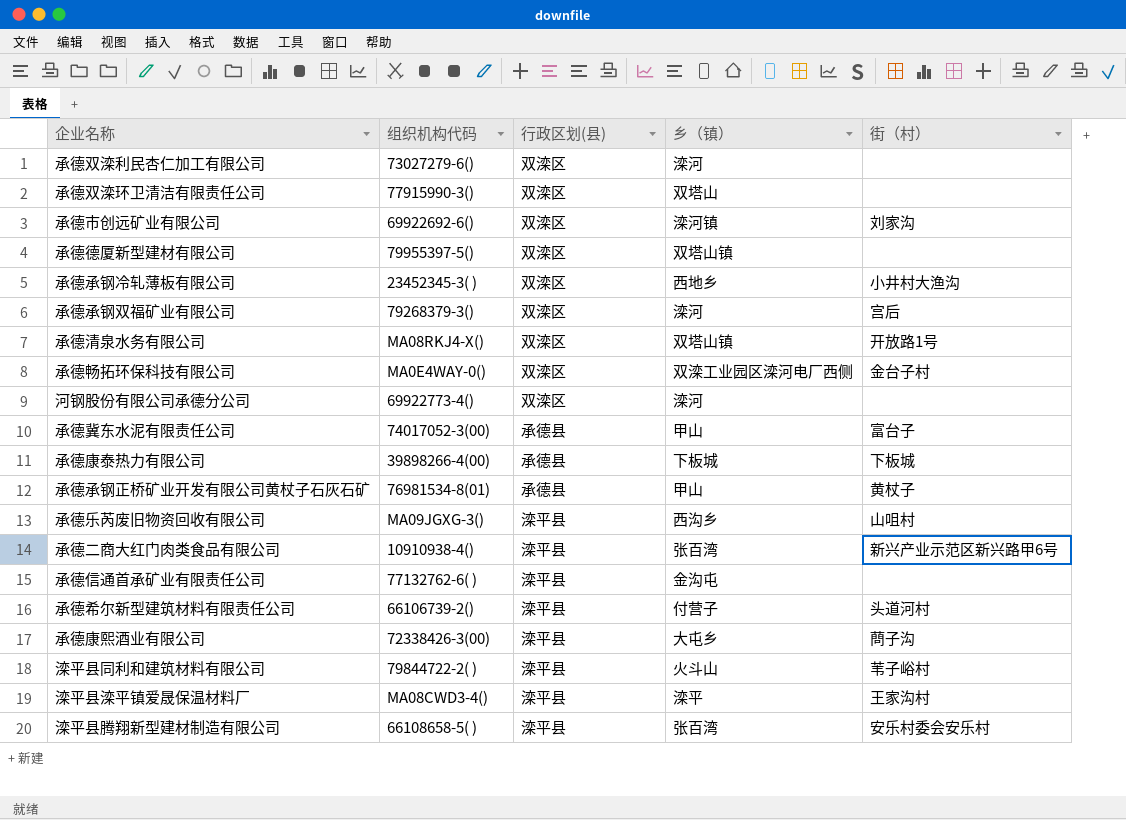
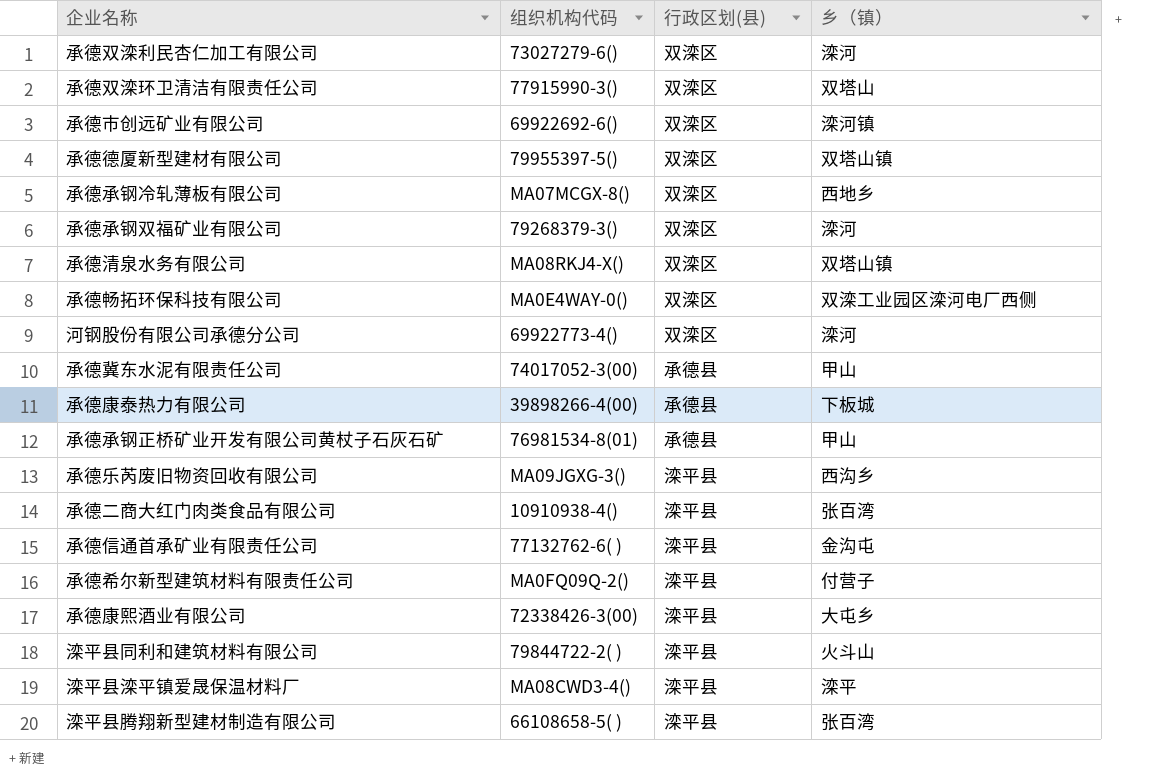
column 街（村） | position: 5 -> none
承德承钢冷轧薄板有限公司 | 组织机构代码: 23452345-3( ) -> MA07MCGX-8()
承德希尔新型建筑材料有限责任公司 | 组织机构代码: 66106739-2() -> MA0FQ09Q-2()

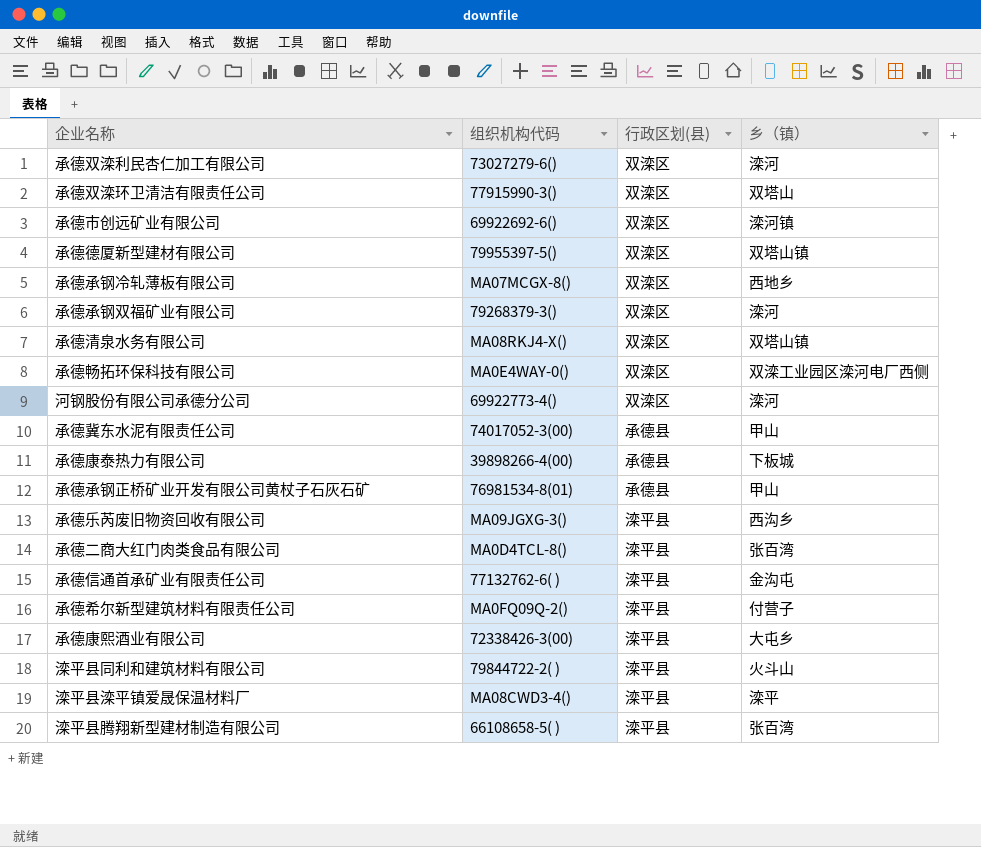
承德二商大红门肉类食品有限公司 | 组织机构代码: 10910938-4() -> MA0D4TCL-8()

